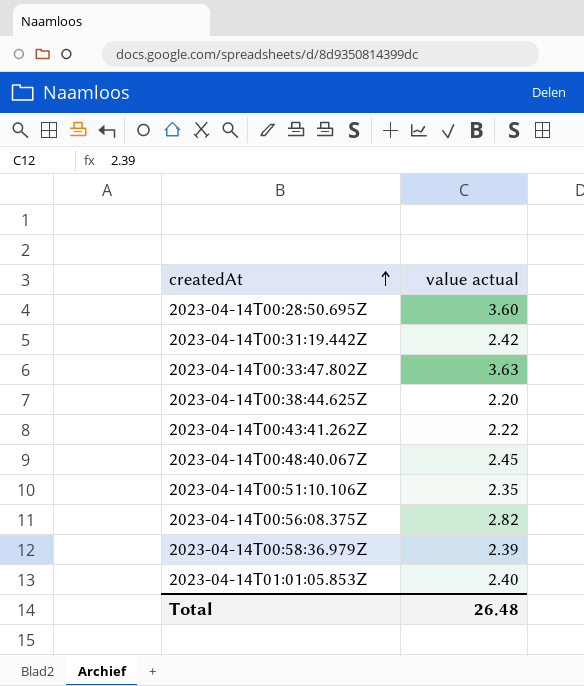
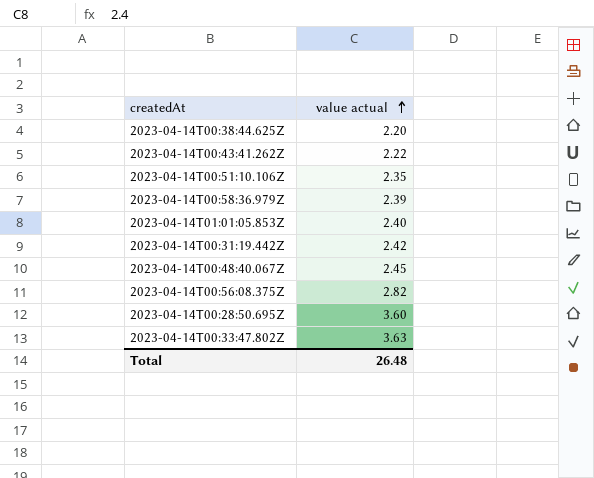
row order: createdAt ascending -> value actual ascending

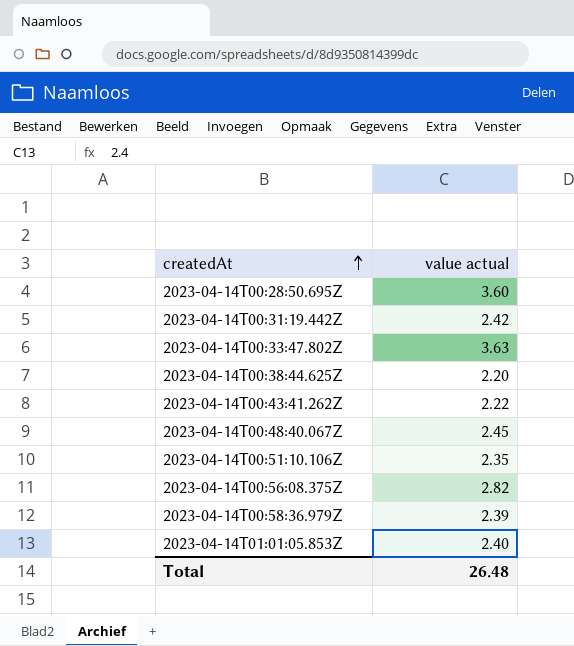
row order: value actual ascending -> createdAt ascending

